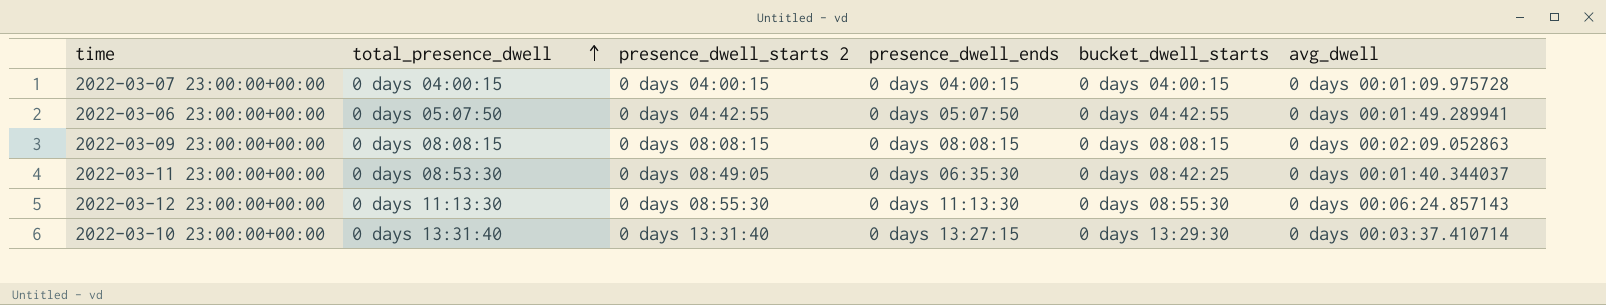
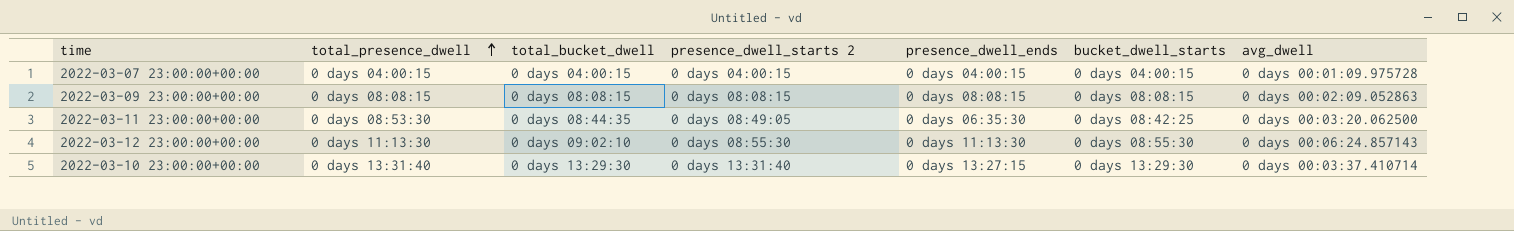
column total_bucket_dwell | position: none -> 3
row 2022-03-06 23:00:00+00:00: 0 days 05:07:50 | 0 days 04:42:55 | 0 days 05:07:50 | 0 days 04:42:55 | 0 days 00:01:49.289941 -> none
2022-03-11 23:00:00+00:00 | avg_dwell: 0 days 00:01:40.344037 -> 0 days 00:03:20.062500

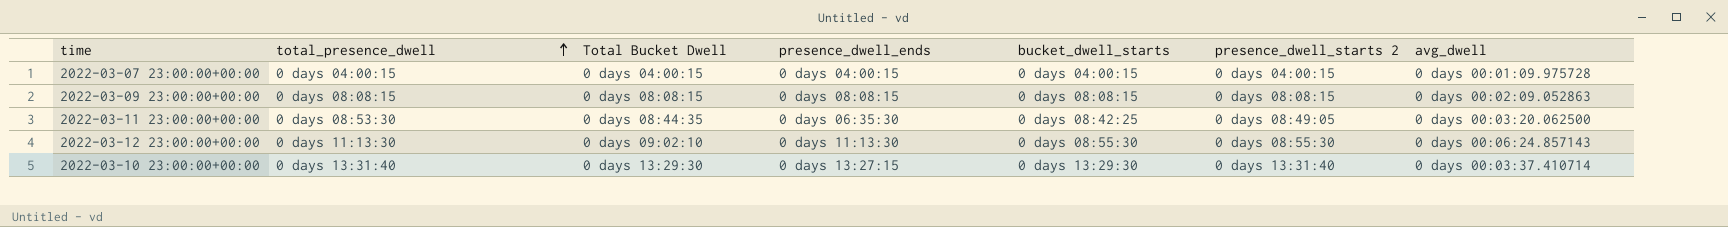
column name: total_bucket_dwell -> Total Bucket Dwell
column presence_dwell_starts 2 | position: 4 -> 6

